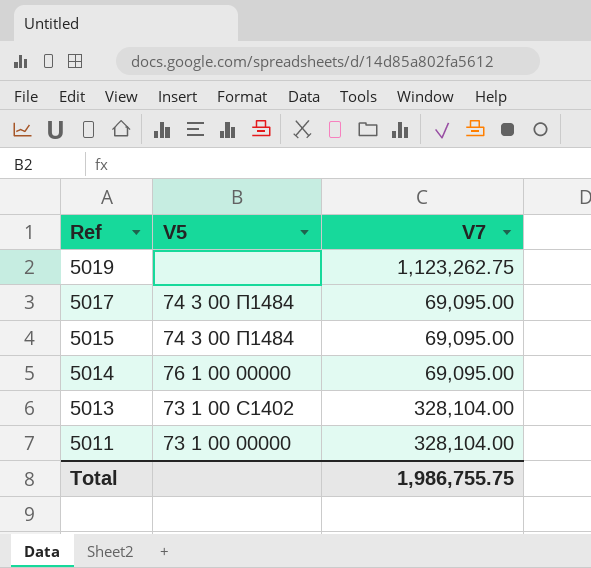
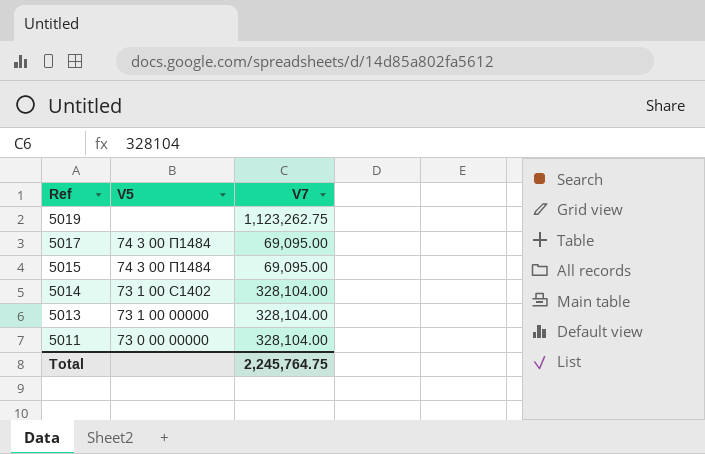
5014 | V5: 76 1 00 00000 -> 73 1 00 С1402
5014 | V7: 69,095.00 -> 328,104.00
5013 | V5: 73 1 00 С1402 -> 73 1 00 00000
5011 | V5: 73 1 00 00000 -> 73 0 00 00000
Total | V7: 1,986,755.75 -> 2,245,764.75

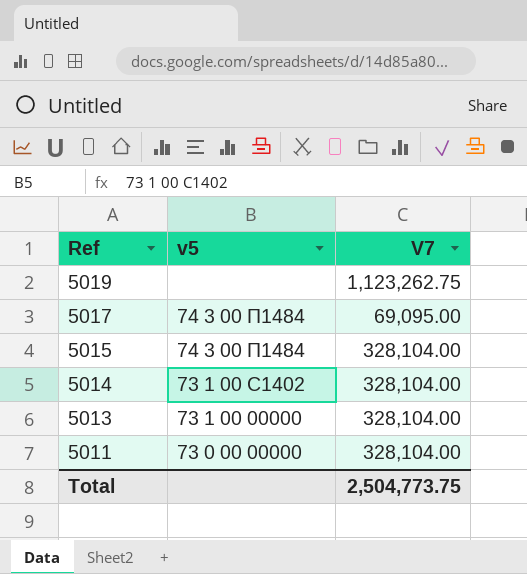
column name: V5 -> v5
5015 | V7: 69,095.00 -> 328,104.00
Total | V7: 2,245,764.75 -> 2,504,773.75

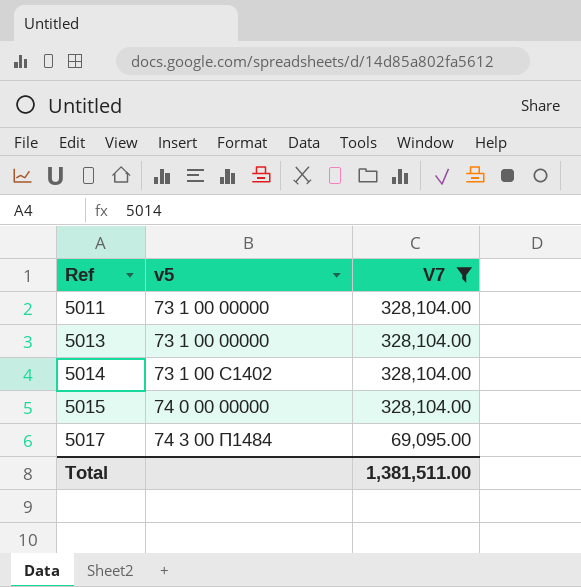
filter: none -> V7 != 1,123,262.75
row order: Ref descending -> Ref ascending
5011 | v5: 73 0 00 00000 -> 73 1 00 00000
5015 | v5: 74 3 00 П1484 -> 74 0 00 00000
Total | V7: 2,504,773.75 -> 1,381,511.00

